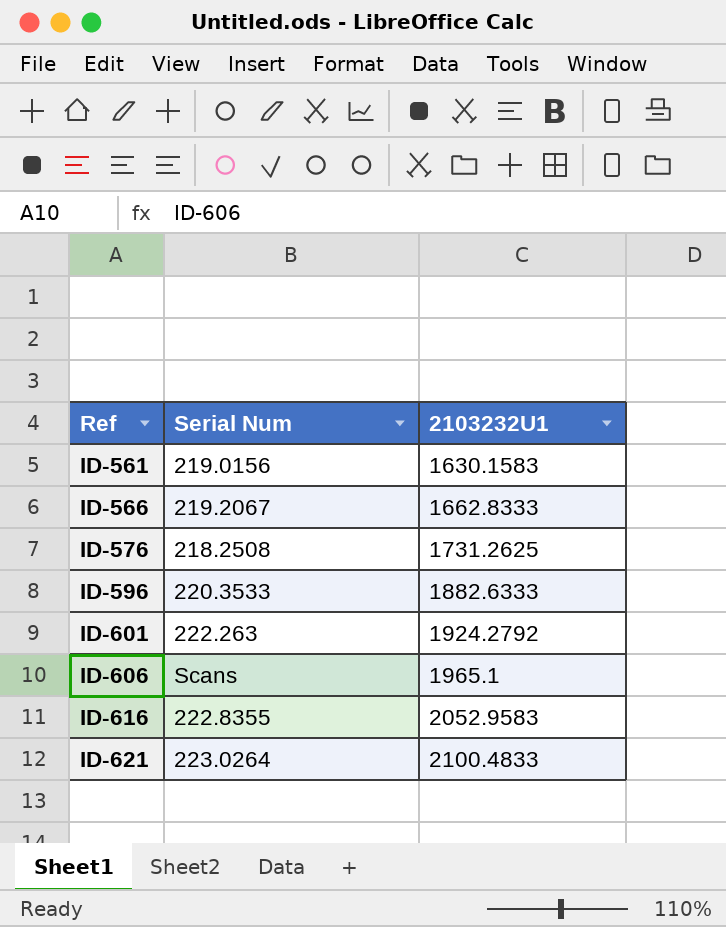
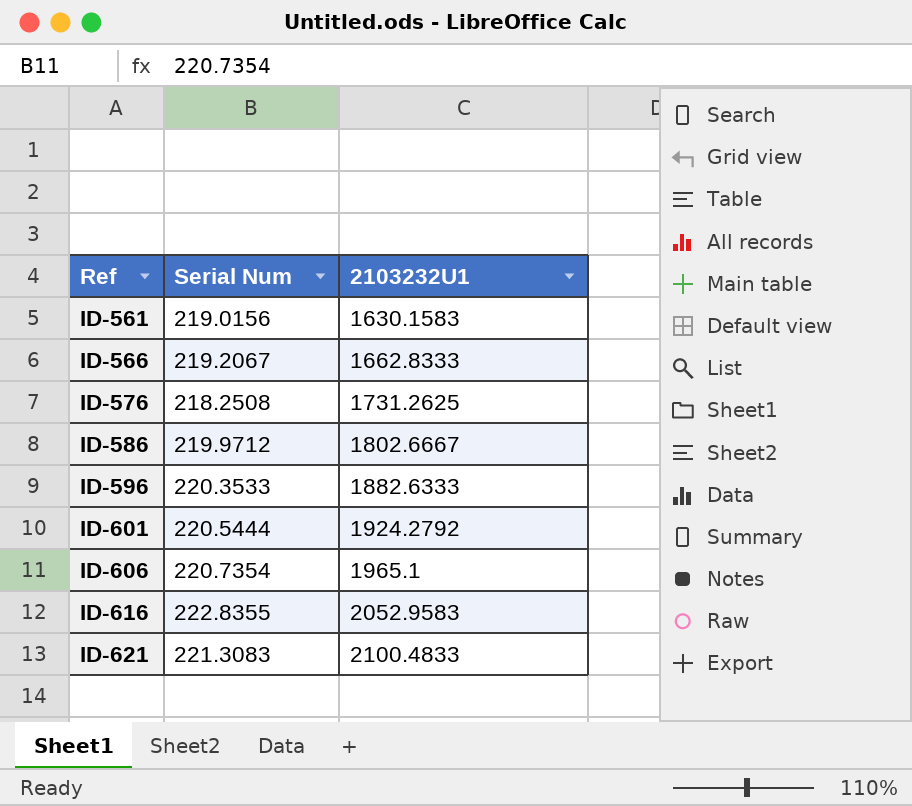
row ID-586: none -> 219.9712 | 1802.6667
ID-601 | Serial Num: 222.263 -> 220.5444
ID-606 | Serial Num: Scans -> 220.7354
ID-621 | Serial Num: 223.0264 -> 221.3083

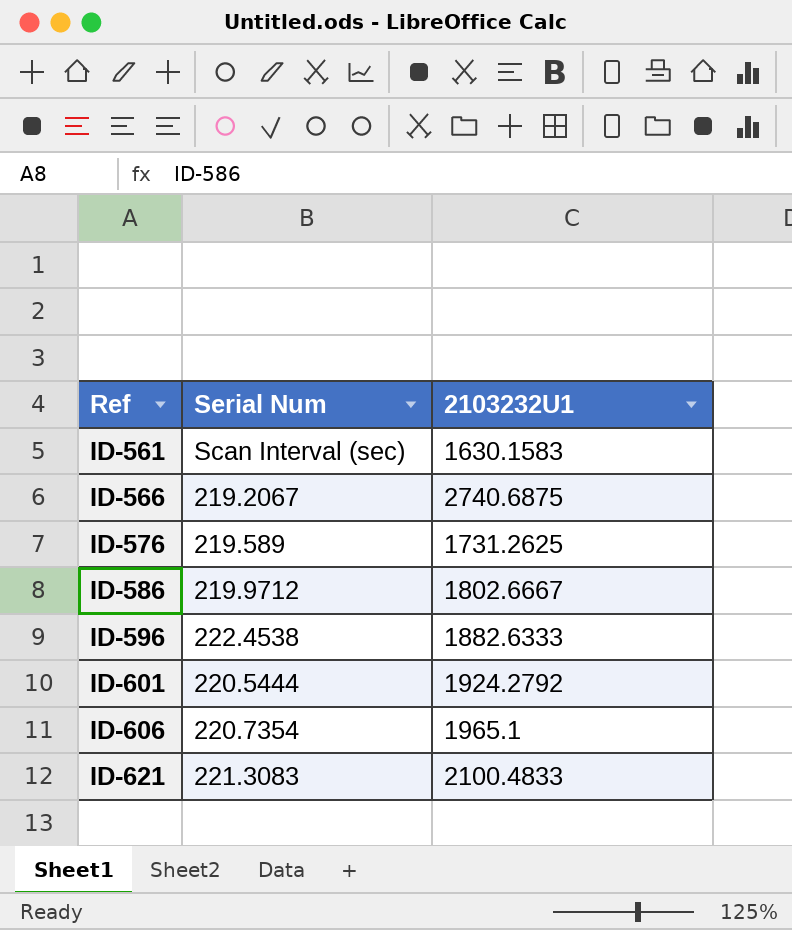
row ID-616: 222.8355 | 2052.9583 -> none
ID-561 | Serial Num: 219.0156 -> Scan Interval (sec)
ID-566 | 2103232U1: 1662.8333 -> 2740.6875
ID-576 | Serial Num: 218.2508 -> 219.589
ID-596 | Serial Num: 220.3533 -> 222.4538

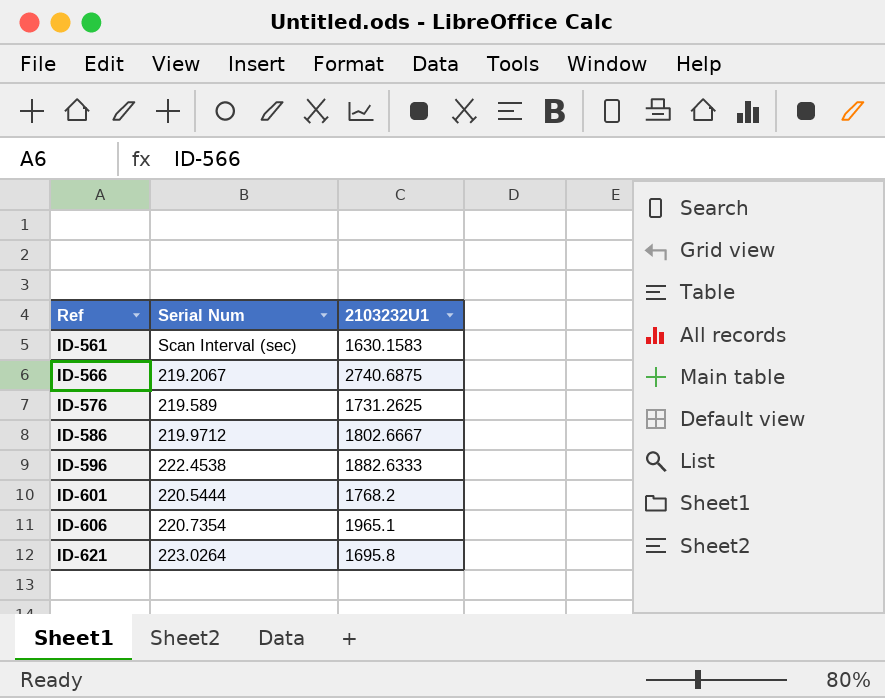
ID-601 | 2103232U1: 1924.2792 -> 1768.2
ID-621 | Serial Num: 221.3083 -> 223.0264
ID-621 | 2103232U1: 2100.4833 -> 1695.8

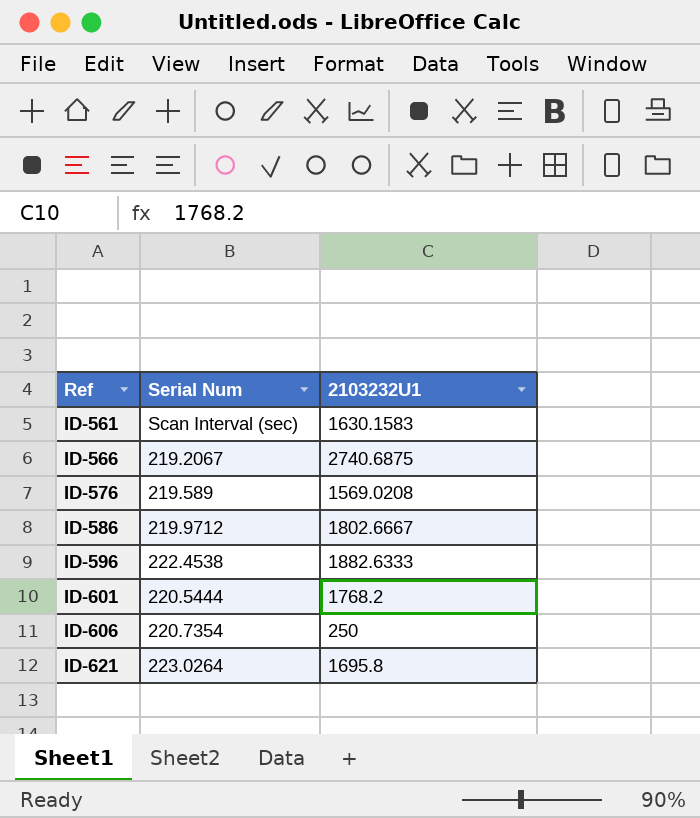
ID-576 | 2103232U1: 1731.2625 -> 1569.0208
ID-606 | 2103232U1: 1965.1 -> 250

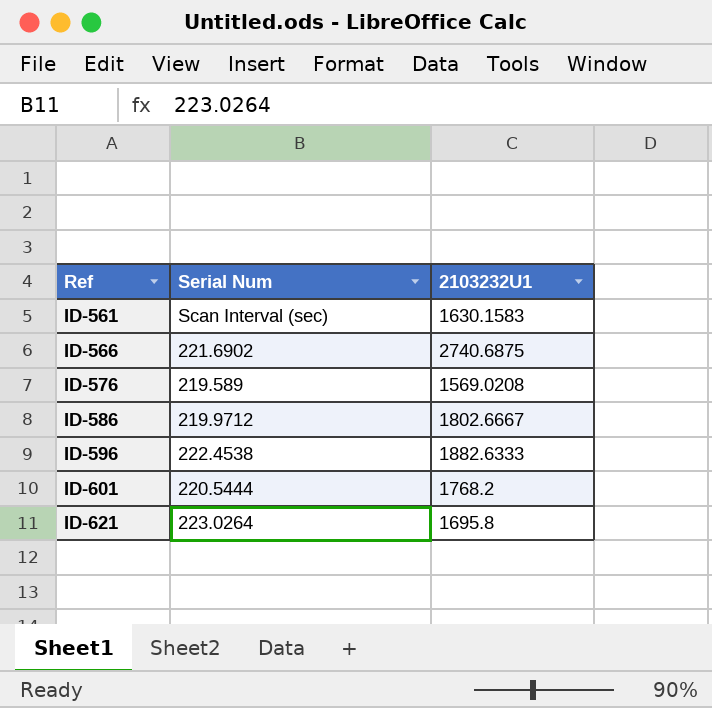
row ID-606: 220.7354 | 250 -> none
ID-566 | Serial Num: 219.2067 -> 221.6902

